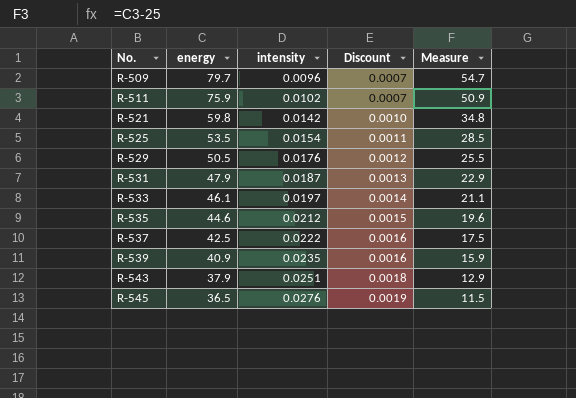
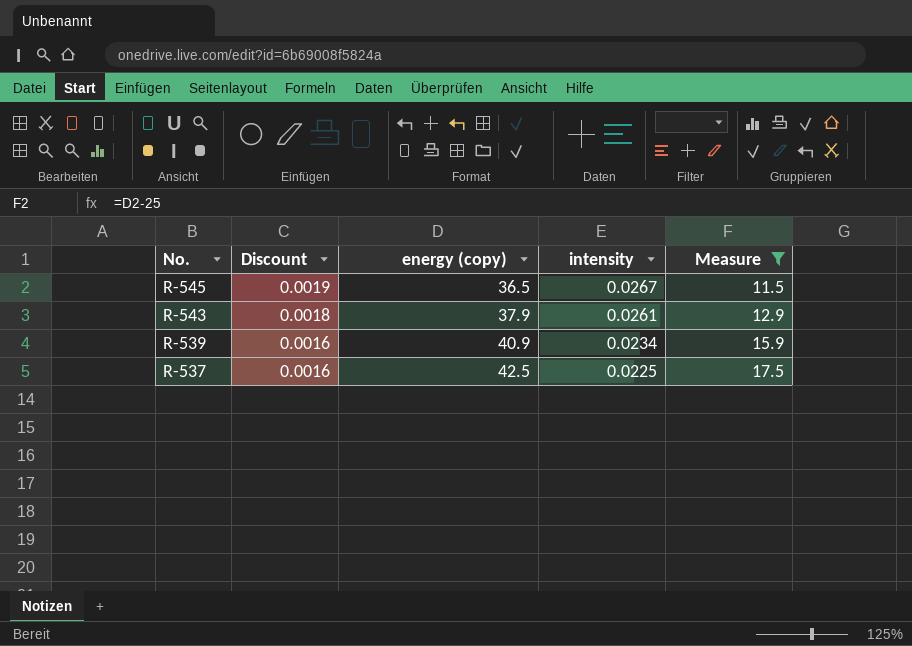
filter: none -> Measure <= 17.5
row order: No. ascending -> No. descending
column Discount | position: 4 -> 2
column name: energy -> energy (copy)
R-545 | intensity: 0.0276 -> 0.0267
R-543 | intensity: 0.0251 -> 0.0261
R-539 | intensity: 0.0235 -> 0.0234
R-537 | intensity: 0.0222 -> 0.0225

